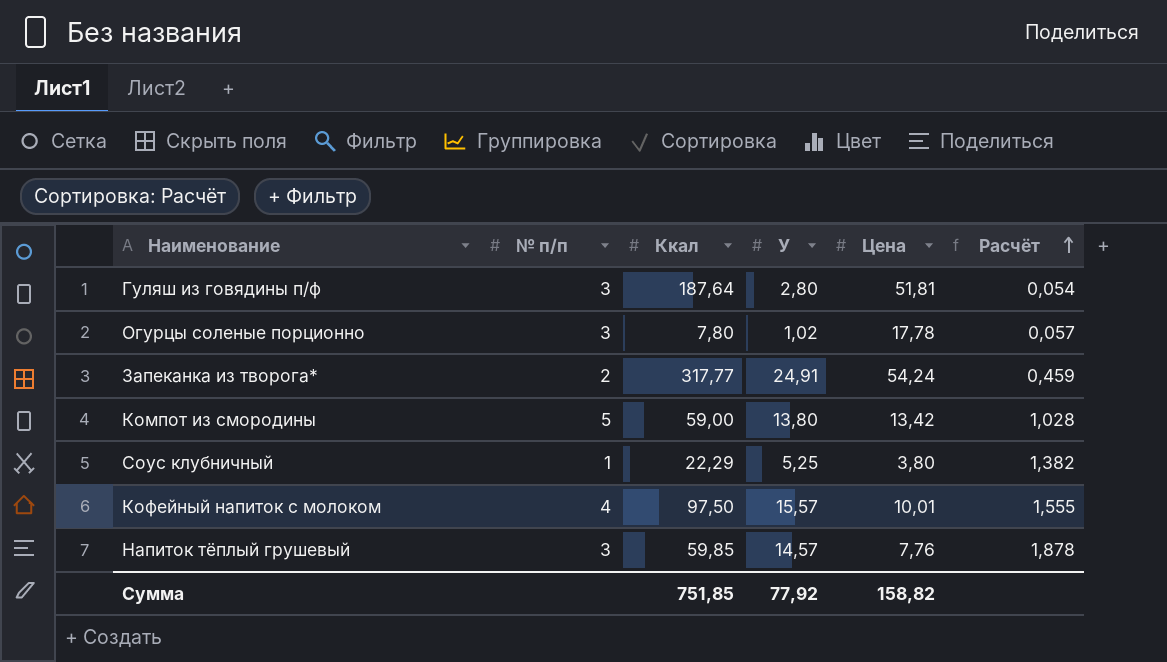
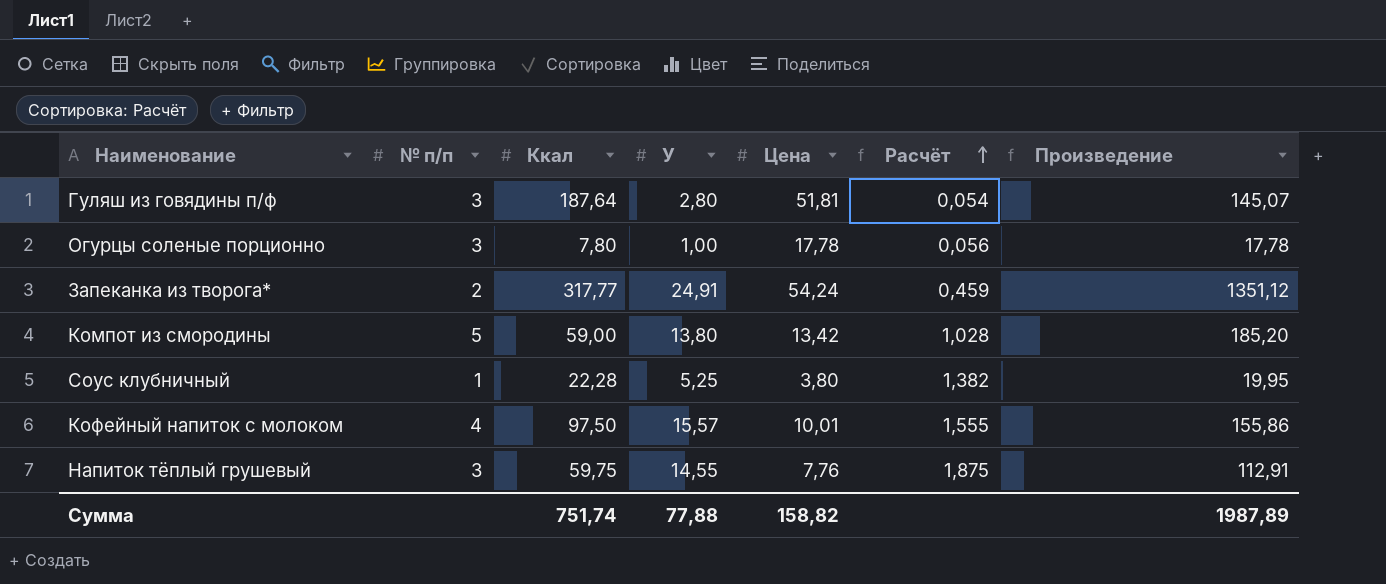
column Произведение | formula: none -> [У] * [Цена]
Огурцы соленые порционно | У: 1,02 -> 1,00
Огурцы соленые порционно | Расчёт: 0,057 -> 0,056
Соус клубничный | Ккал: 22,29 -> 22,28
Напиток тёплый грушевый | Ккал: 59,85 -> 59,75
Напиток тёплый грушевый | У: 14,57 -> 14,55
Напиток тёплый грушевый | Расчёт: 1,878 -> 1,875
Сумма | Ккал: 751,85 -> 751,74
Сумма | У: 77,92 -> 77,88

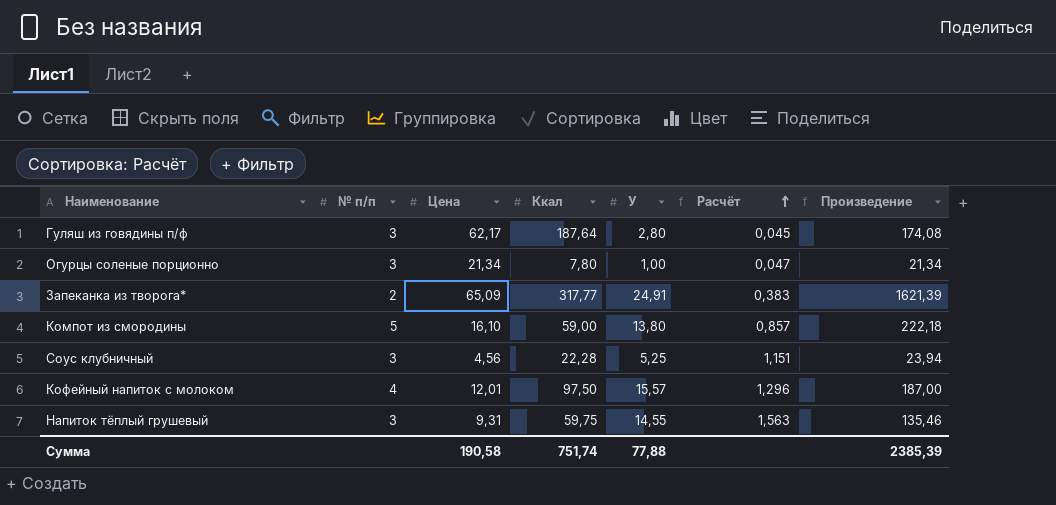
column Цена | position: 5 -> 3
Гуляш из говядины п/ф | Цена: 51,81 -> 62,17
Гуляш из говядины п/ф | Расчёт: 0,054 -> 0,045
Гуляш из говядины п/ф | Произведение: 145,07 -> 174,08
Огурцы соленые порционно | Цена: 17,78 -> 21,34
Огурцы соленые порционно | Расчёт: 0,056 -> 0,047
Огурцы соленые порционно | Произведение: 17,78 -> 21,34
Запеканка из творога* | Цена: 54,24 -> 65,09
Запеканка из творога* | Расчёт: 0,459 -> 0,383
Запеканка из творога* | Произведение: 1351,12 -> 1621,39
Компот из смородины | Цена: 13,42 -> 16,10
Компот из смородины | Расчёт: 1,028 -> 0,857
Компот из смородины | Произведение: 185,20 -> 222,18
Соус клубничный | № п/п: 1 -> 3
Соус клубничный | Цена: 3,80 -> 4,56
Соус клубничный | Расчёт: 1,382 -> 1,151
Соус клубничный | Произведение: 19,95 -> 23,94
Кофейный напиток с молоком | Цена: 10,01 -> 12,01
Кофейный напиток с молоком | Расчёт: 1,555 -> 1,296
Кофейный напиток с молоком | Произведение: 155,86 -> 187,00
Напиток тёплый грушевый | Цена: 7,76 -> 9,31
Напиток тёплый грушевый | Расчёт: 1,875 -> 1,563
Напиток тёплый грушевый | Произведение: 112,91 -> 135,46
Сумма | Цена: 158,82 -> 190,58
Сумма | Произведение: 1987,89 -> 2385,39

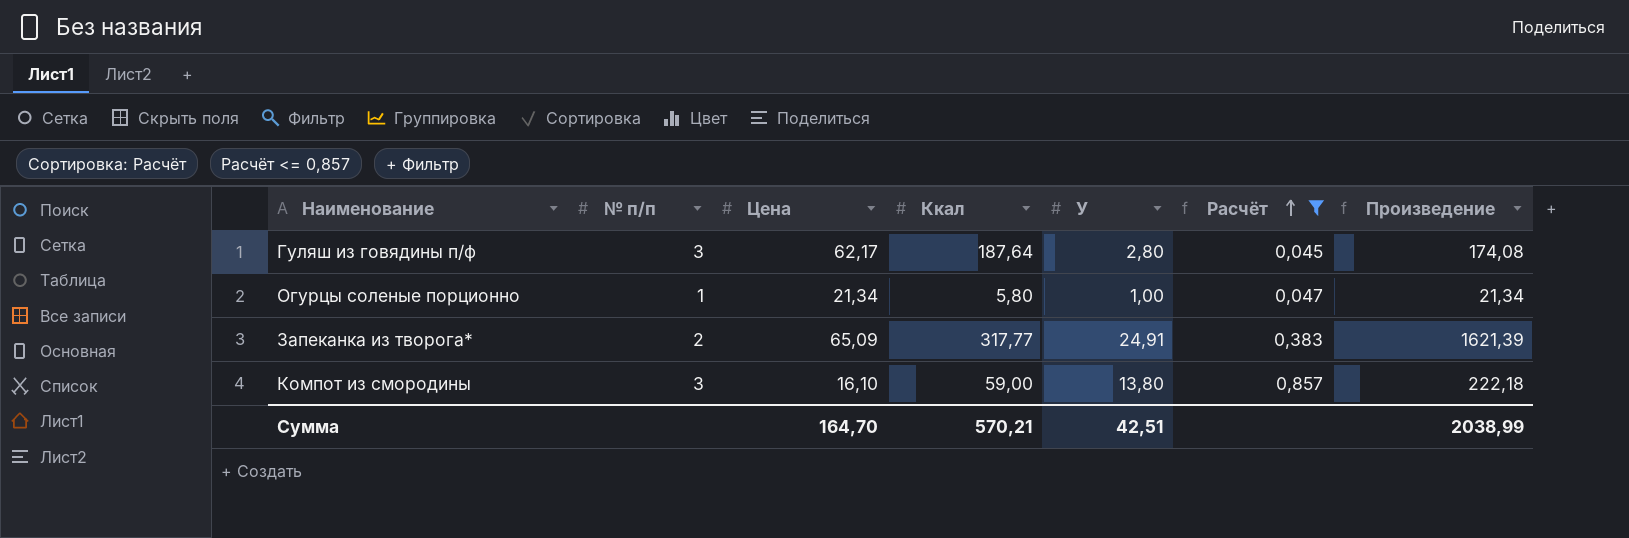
filter: none -> Расчёт <= 0,857
Огурцы соленые порционно | № п/п: 3 -> 1
Огурцы соленые порционно | Ккал: 7,80 -> 5,80
Компот из смородины | № п/п: 5 -> 3
Сумма | Цена: 190,58 -> 164,70
Сумма | Ккал: 751,74 -> 570,21
Сумма | У: 77,88 -> 42,51
Сумма | Произведение: 2385,39 -> 2038,99

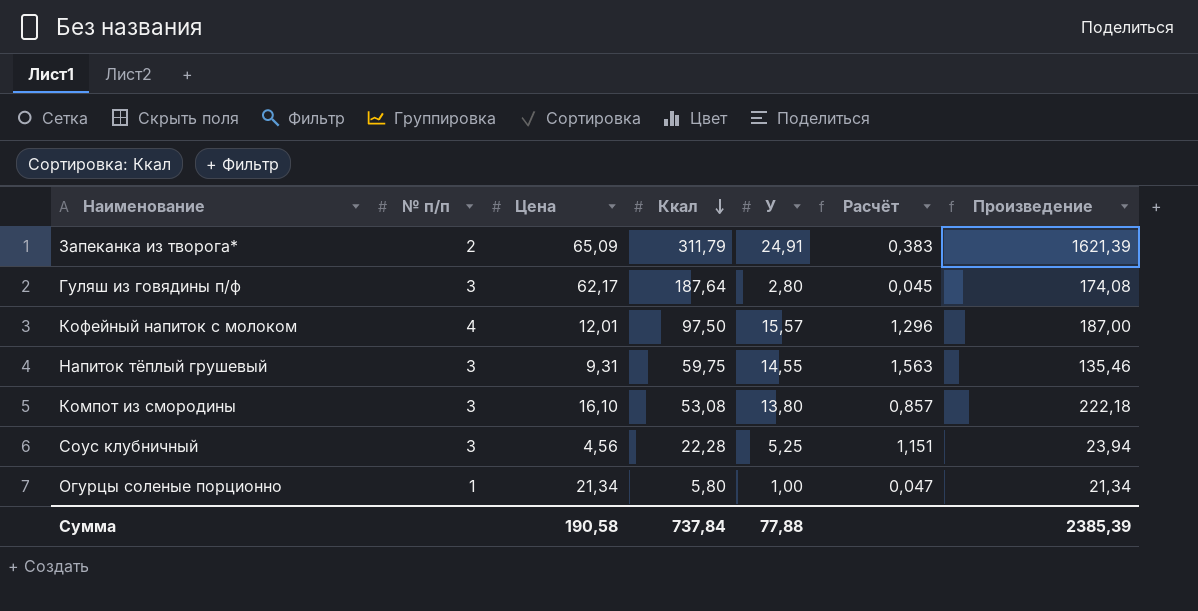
filter: Расчёт <= 0,857 -> none
row order: Расчёт ascending -> Ккал descending
Запеканка из творога* | Ккал: 317,77 -> 311,79
Компот из смородины | Ккал: 59,00 -> 53,08
Сумма | Цена: 164,70 -> 190,58
Сумма | Ккал: 570,21 -> 737,84
Сумма | У: 42,51 -> 77,88
Сумма | Произведение: 2038,99 -> 2385,39

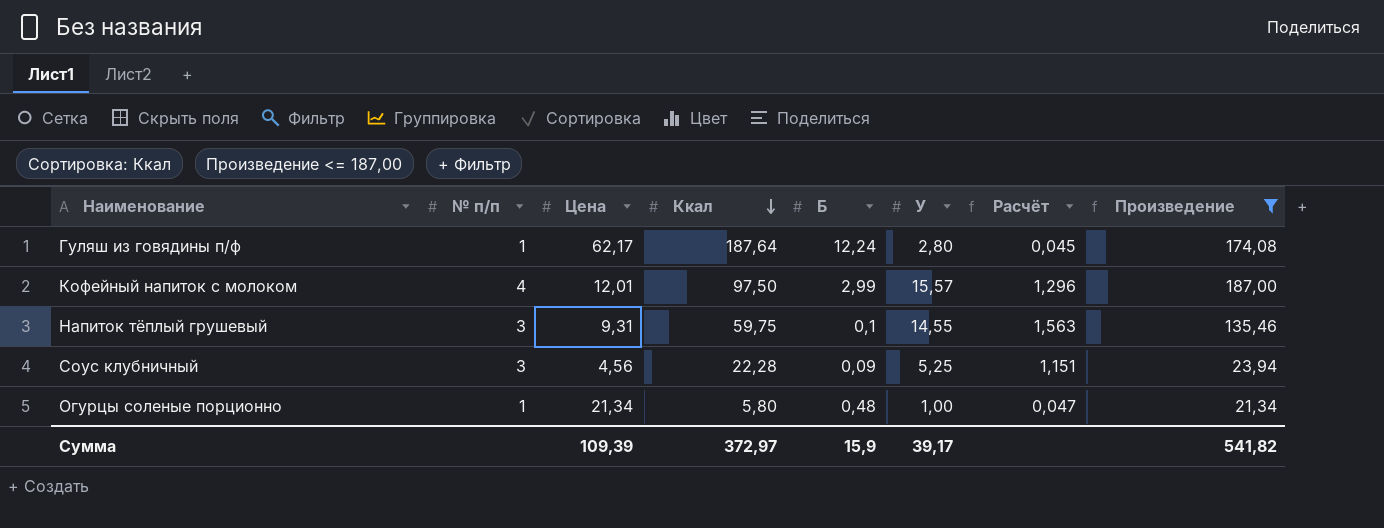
filter: none -> Произведение <= 187,00
column Б | position: none -> 5
Гуляш из говядины п/ф | № п/п: 3 -> 1
Сумма | Цена: 190,58 -> 109,39
Сумма | Ккал: 737,84 -> 372,97
Сумма | У: 77,88 -> 39,17
Сумма | Произведение: 2385,39 -> 541,82

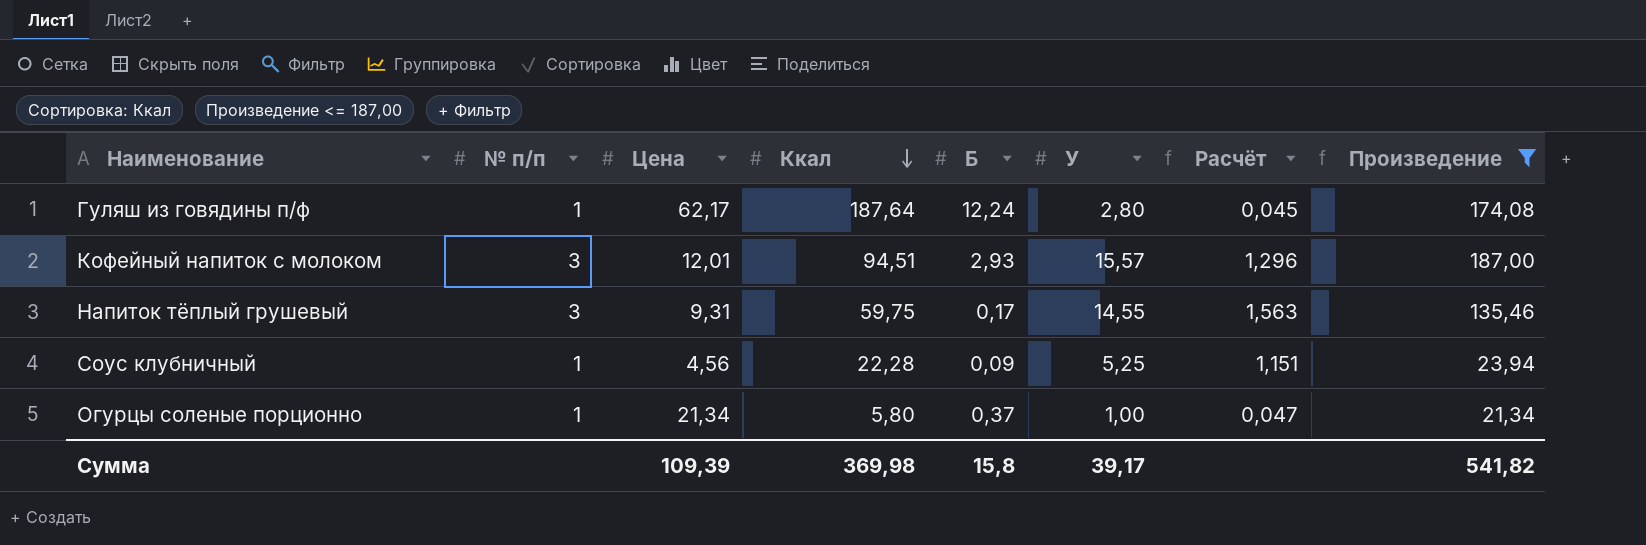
Кофейный напиток с молоком | № п/п: 4 -> 3
Кофейный напиток с молоком | Ккал: 97,50 -> 94,51
Кофейный напиток с молоком | Б: 2,99 -> 2,93
Напиток тёплый грушевый | Б: 0,1 -> 0,17
Соус клубничный | № п/п: 3 -> 1
Огурцы соленые порционно | Б: 0,48 -> 0,37
Сумма | Ккал: 372,97 -> 369,98
Сумма | Б: 15,9 -> 15,8

